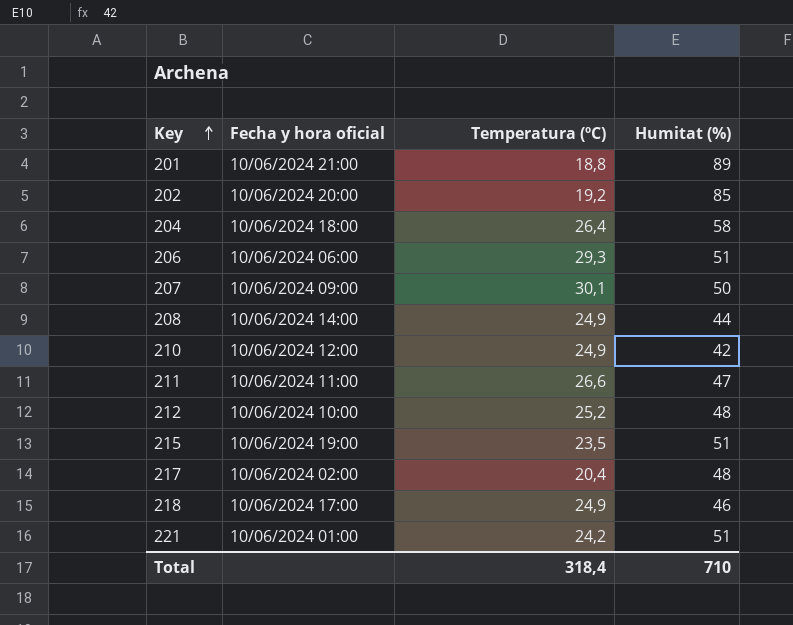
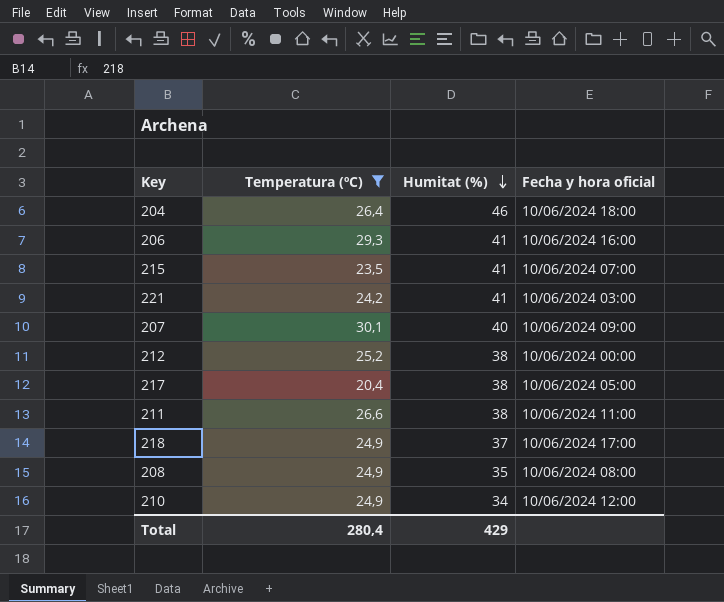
filter: none -> Temperatura (ºC) >= 20,4
row order: Key ascending -> Humitat (%) descending
column Fecha y hora oficial | position: 2 -> 4
204 | Humitat (%): 58 -> 46
206 | Humitat (%): 51 -> 41
206 | Fecha y hora oficial: 10/06/2024 06:00 -> 10/06/2024 16:00
215 | Humitat (%): 51 -> 41
215 | Fecha y hora oficial: 10/06/2024 19:00 -> 10/06/2024 07:00
221 | Humitat (%): 51 -> 41
221 | Fecha y hora oficial: 10/06/2024 01:00 -> 10/06/2024 03:00
207 | Humitat (%): 50 -> 40
212 | Humitat (%): 48 -> 38
212 | Fecha y hora oficial: 10/06/2024 10:00 -> 10/06/2024 00:00
217 | Humitat (%): 48 -> 38
217 | Fecha y hora oficial: 10/06/2024 02:00 -> 10/06/2024 05:00
211 | Humitat (%): 47 -> 38
218 | Humitat (%): 46 -> 37
208 | Humitat (%): 44 -> 35
208 | Fecha y hora oficial: 10/06/2024 14:00 -> 10/06/2024 08:00
210 | Humitat (%): 42 -> 34
Total | Temperatura (ºC): 318,4 -> 280,4
Total | Humitat (%): 710 -> 429

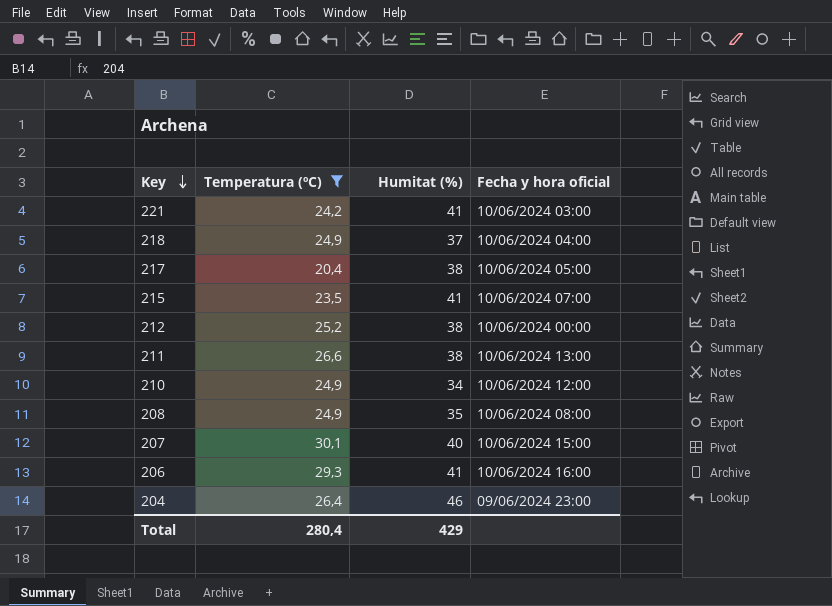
row order: Humitat (%) descending -> Key descending
218 | Fecha y hora oficial: 10/06/2024 17:00 -> 10/06/2024 04:00
211 | Fecha y hora oficial: 10/06/2024 11:00 -> 10/06/2024 13:00
207 | Fecha y hora oficial: 10/06/2024 09:00 -> 10/06/2024 15:00
204 | Fecha y hora oficial: 10/06/2024 18:00 -> 09/06/2024 23:00

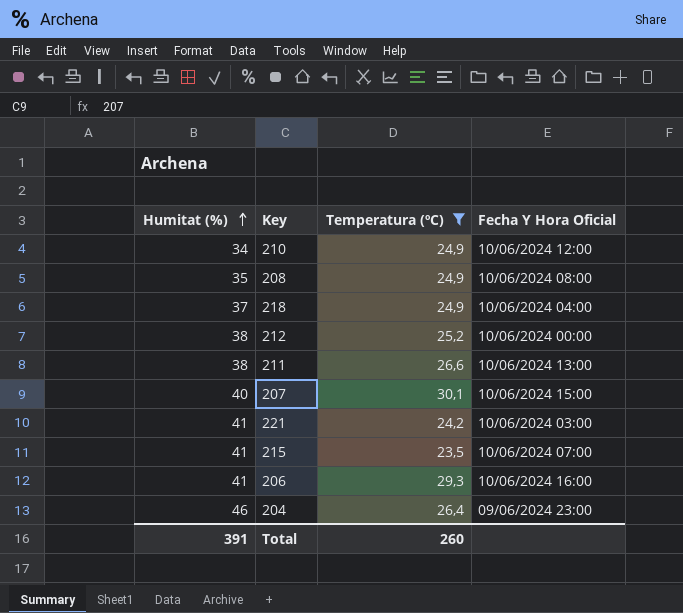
row order: Key descending -> Humitat (%) ascending
column Humitat (%) | position: 3 -> 1
column name: Fecha y hora oficial -> Fecha Y Hora Oficial
row 217: 20,4 | 38 | 10/06/2024 05:00 -> none
Total | Humitat (%): 429 -> 391
Total | Temperatura (ºC): 280,4 -> 260

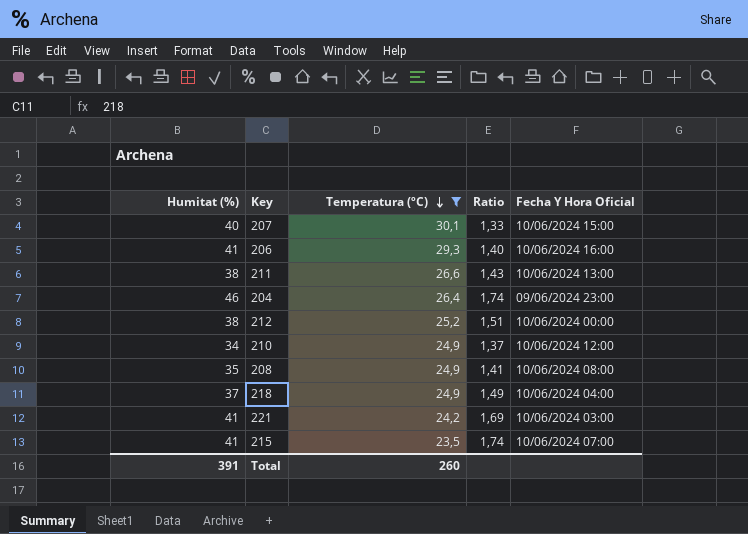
row order: Humitat (%) ascending -> Temperatura (ºC) descending
column Ratio | formula: none -> [Humitat (%)] / [Temperatura (ºC)]

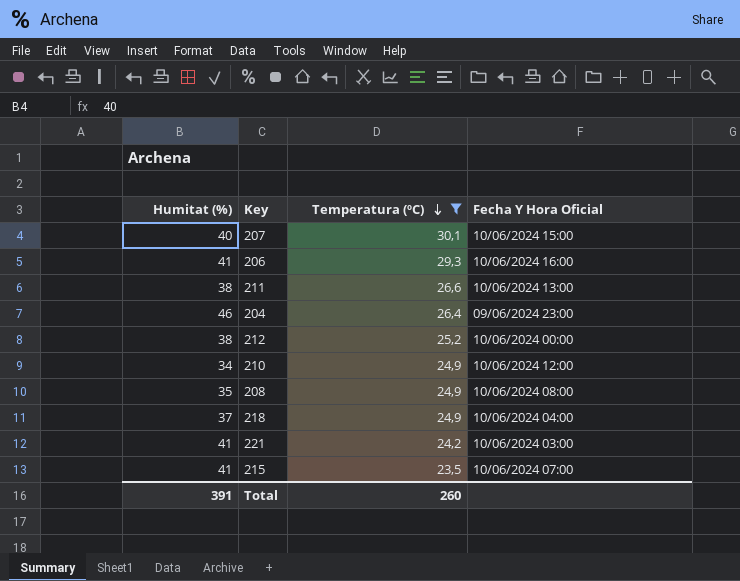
column Ratio | formula: [Humitat (%)] / [Temperatura (ºC)] -> none

